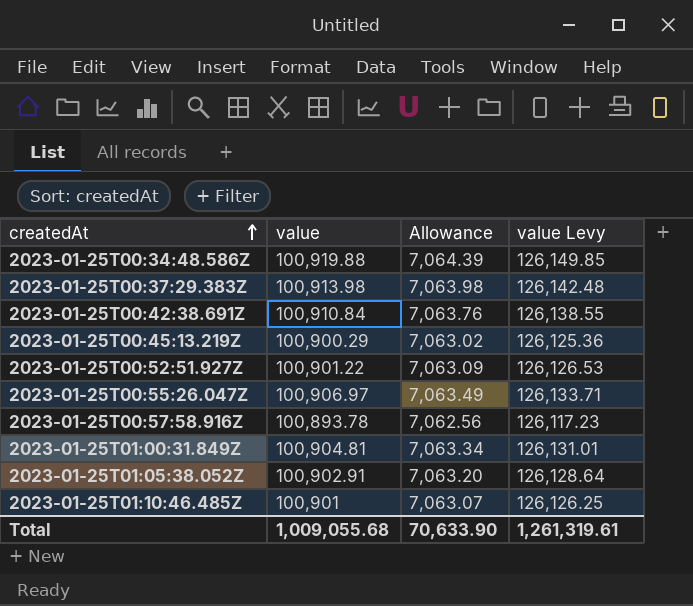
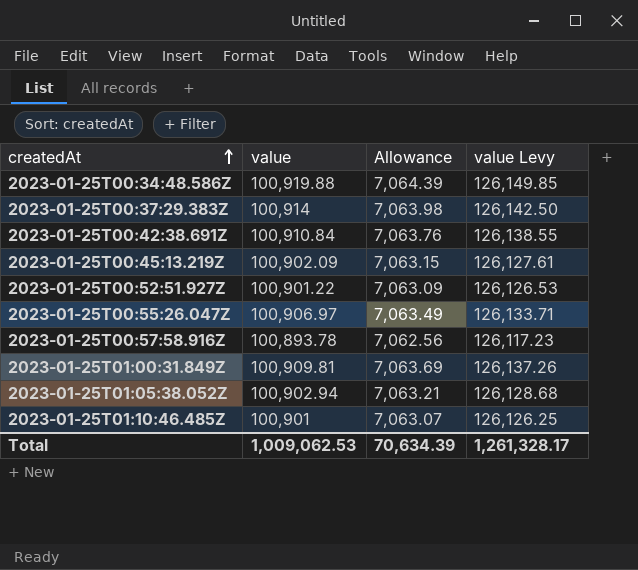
2023-01-25T00:37:29.383Z | value: 100,913.98 -> 100,914
2023-01-25T00:37:29.383Z | value Levy: 126,142.48 -> 126,142.50
2023-01-25T00:45:13.219Z | value: 100,900.29 -> 100,902.09
2023-01-25T00:45:13.219Z | Allowance: 7,063.02 -> 7,063.15
2023-01-25T00:45:13.219Z | value Levy: 126,125.36 -> 126,127.61
2023-01-25T01:00:31.849Z | value: 100,904.81 -> 100,909.81
2023-01-25T01:00:31.849Z | Allowance: 7,063.34 -> 7,063.69
2023-01-25T01:00:31.849Z | value Levy: 126,131.01 -> 126,137.26
2023-01-25T01:05:38.052Z | value: 100,902.91 -> 100,902.94
2023-01-25T01:05:38.052Z | Allowance: 7,063.20 -> 7,063.21
2023-01-25T01:05:38.052Z | value Levy: 126,128.64 -> 126,128.68
Total | value: 1,009,055.68 -> 1,009,062.53
Total | Allowance: 70,633.90 -> 70,634.39
Total | value Levy: 1,261,319.61 -> 1,261,328.17

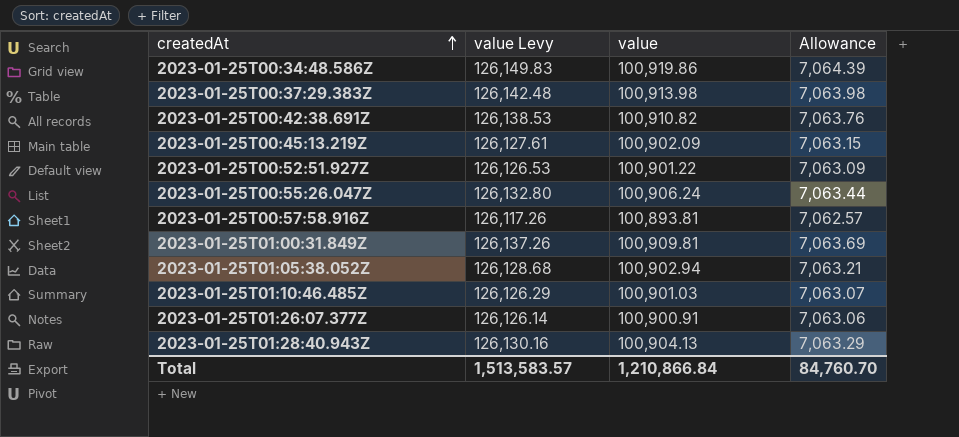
column value Levy | position: 4 -> 2
2023-01-25T00:34:48.586Z | value Levy: 126,149.85 -> 126,149.83
2023-01-25T00:34:48.586Z | value: 100,919.88 -> 100,919.86
2023-01-25T00:37:29.383Z | value Levy: 126,142.50 -> 126,142.48
2023-01-25T00:37:29.383Z | value: 100,914 -> 100,913.98
2023-01-25T00:42:38.691Z | value Levy: 126,138.55 -> 126,138.53
2023-01-25T00:42:38.691Z | value: 100,910.84 -> 100,910.82
2023-01-25T00:55:26.047Z | value Levy: 126,133.71 -> 126,132.80
2023-01-25T00:55:26.047Z | value: 100,906.97 -> 100,906.24
2023-01-25T00:55:26.047Z | Allowance: 7,063.49 -> 7,063.44
2023-01-25T00:57:58.916Z | value Levy: 126,117.23 -> 126,117.26
2023-01-25T00:57:58.916Z | value: 100,893.78 -> 100,893.81
2023-01-25T00:57:58.916Z | Allowance: 7,062.56 -> 7,062.57
2023-01-25T01:10:46.485Z | value Levy: 126,126.25 -> 126,126.29
2023-01-25T01:10:46.485Z | value: 100,901 -> 100,901.03
row 2023-01-25T01:26:07.377Z: none -> 126,126.14 | 100,900.91 | 7,063.06
row 2023-01-25T01:28:40.943Z: none -> 126,130.16 | 100,904.13 | 7,063.29
Total | value Levy: 1,261,328.17 -> 1,513,583.57
Total | value: 1,009,062.53 -> 1,210,866.84
Total | Allowance: 70,634.39 -> 84,760.70

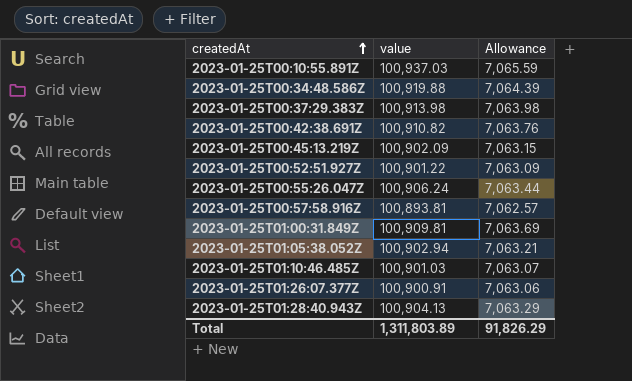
column value Levy | formula: [value] * 1.25 -> none
row 2023-01-25T00:10:55.891Z: none -> 100,937.03 | 7,065.59
2023-01-25T00:34:48.586Z | value: 100,919.86 -> 100,919.88
Total | value: 1,210,866.84 -> 1,311,803.89
Total | Allowance: 84,760.70 -> 91,826.29

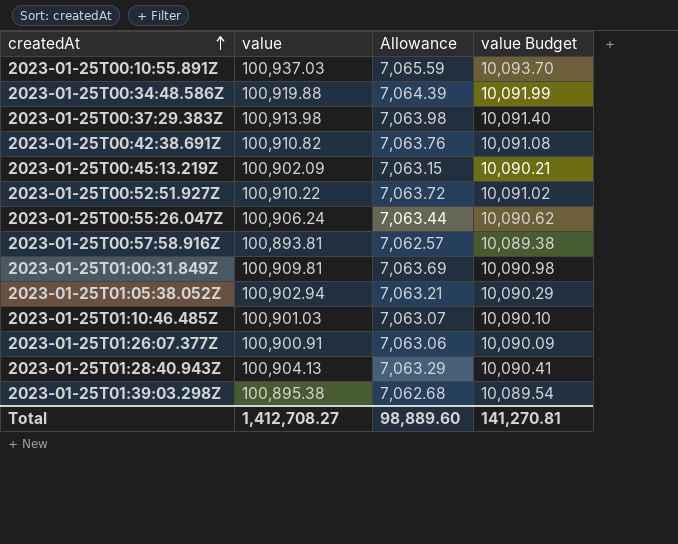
column value Budget | formula: none -> [value] * 0.1
2023-01-25T00:52:51.927Z | value: 100,901.22 -> 100,910.22
2023-01-25T00:52:51.927Z | Allowance: 7,063.09 -> 7,063.72
row 2023-01-25T01:39:03.298Z: none -> 100,895.38 | 7,062.68 | 10,089.54
Total | value: 1,311,803.89 -> 1,412,708.27
Total | Allowance: 91,826.29 -> 98,889.60

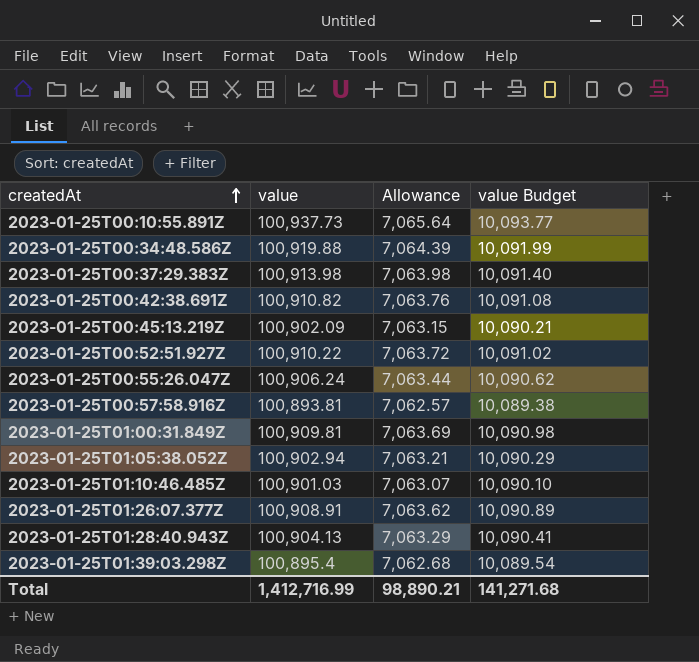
2023-01-25T00:10:55.891Z | value: 100,937.03 -> 100,937.73
2023-01-25T00:10:55.891Z | Allowance: 7,065.59 -> 7,065.64
2023-01-25T00:10:55.891Z | value Budget: 10,093.70 -> 10,093.77
2023-01-25T01:26:07.377Z | value: 100,900.91 -> 100,908.91
2023-01-25T01:26:07.377Z | Allowance: 7,063.06 -> 7,063.62
2023-01-25T01:26:07.377Z | value Budget: 10,090.09 -> 10,090.89
2023-01-25T01:39:03.298Z | value: 100,895.38 -> 100,895.4
Total | value: 1,412,708.27 -> 1,412,716.99
Total | Allowance: 98,889.60 -> 98,890.21
Total | value Budget: 141,270.81 -> 141,271.68

